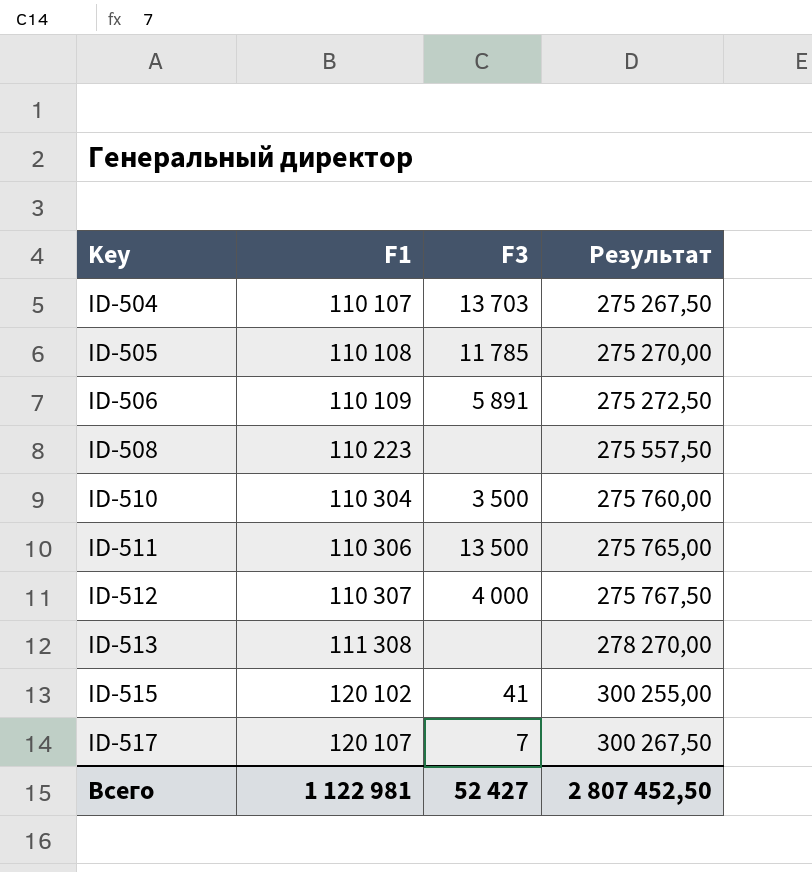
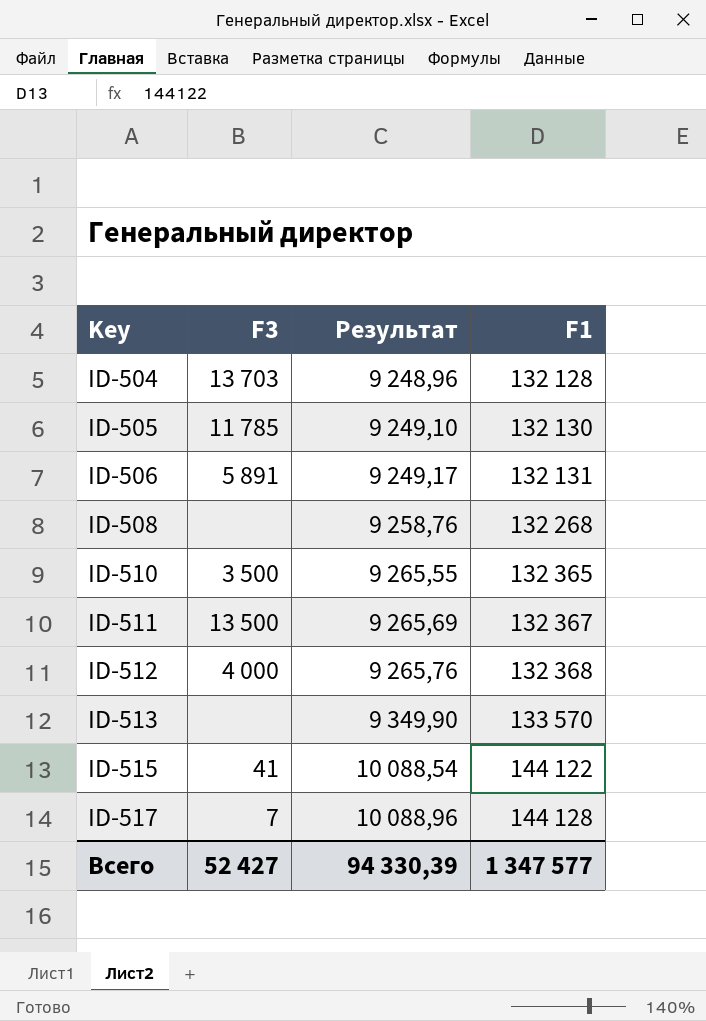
column Результат | formula: [F1] * 2,5 -> [F1] * 0,07
column F1 | position: 2 -> 4
ID-504 | F1: 110 107 -> 132 128
ID-505 | F1: 110 108 -> 132 130
ID-506 | F1: 110 109 -> 132 131
ID-508 | F1: 110 223 -> 132 268
ID-510 | F1: 110 304 -> 132 365
ID-511 | F1: 110 306 -> 132 367
ID-512 | F1: 110 307 -> 132 368
ID-513 | F1: 111 308 -> 133 570
ID-515 | F1: 120 102 -> 144 122
ID-517 | F1: 120 107 -> 144 128
Всего | Результат: 2 807 452,50 -> 94 330,39
Всего | F1: 1 122 981 -> 1 347 577

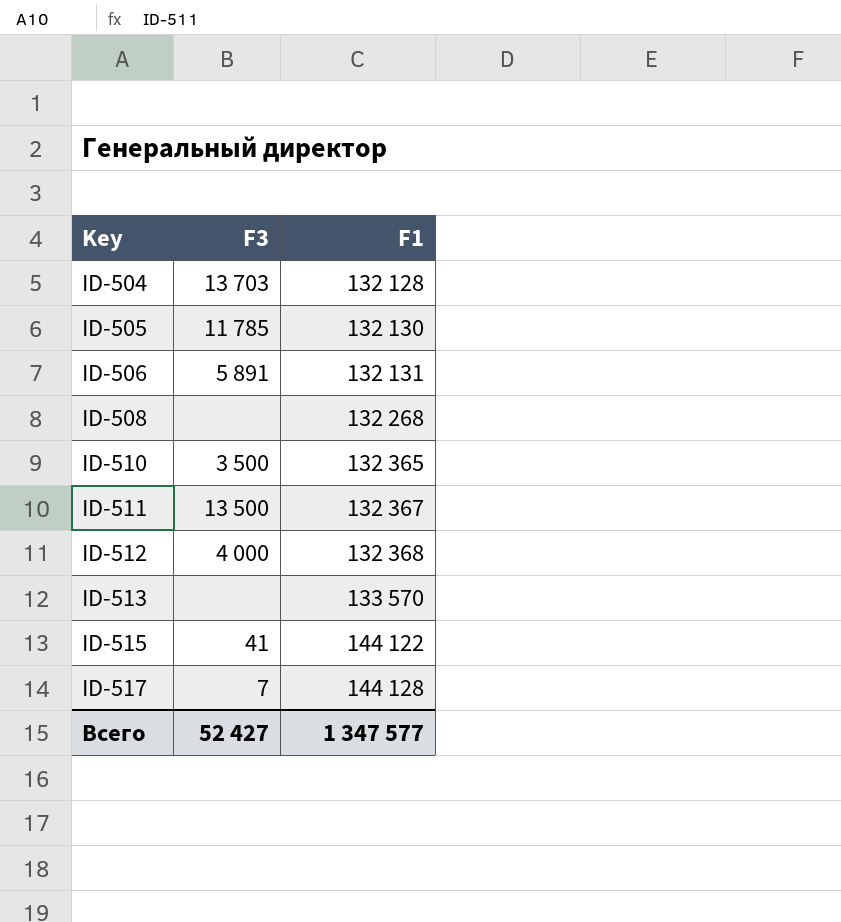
column Результат | formula: [F1] * 0,07 -> none

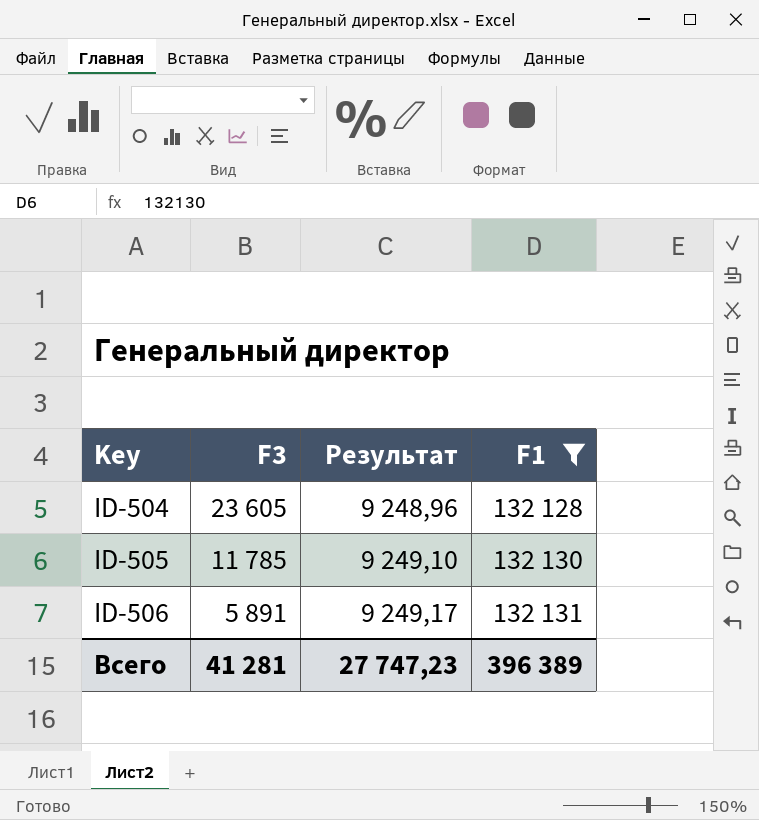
filter: none -> F1 <= 132 131
column Результат | formula: none -> [F1] * 0,07
ID-504 | F3: 13 703 -> 23 605
Всего | F3: 52 427 -> 41 281
Всего | F1: 1 347 577 -> 396 389

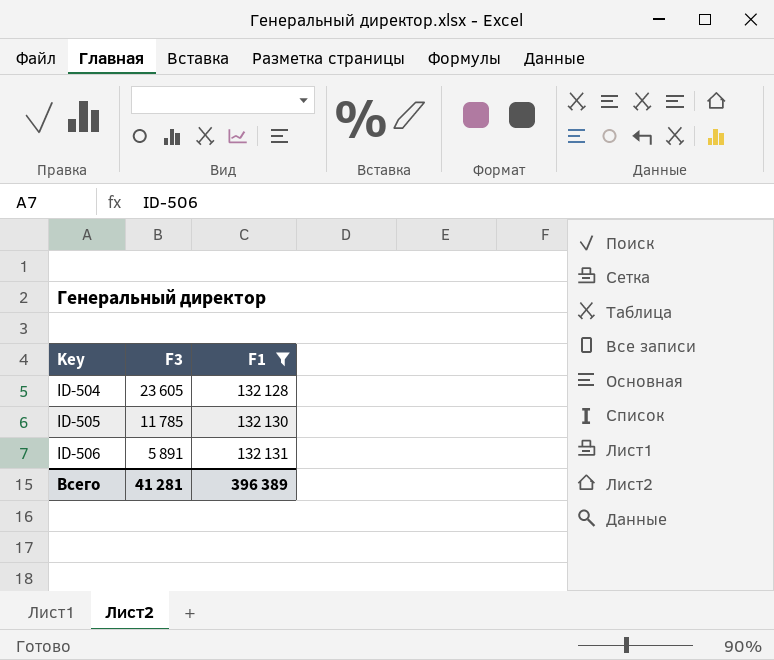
column Результат | formula: [F1] * 0,07 -> none

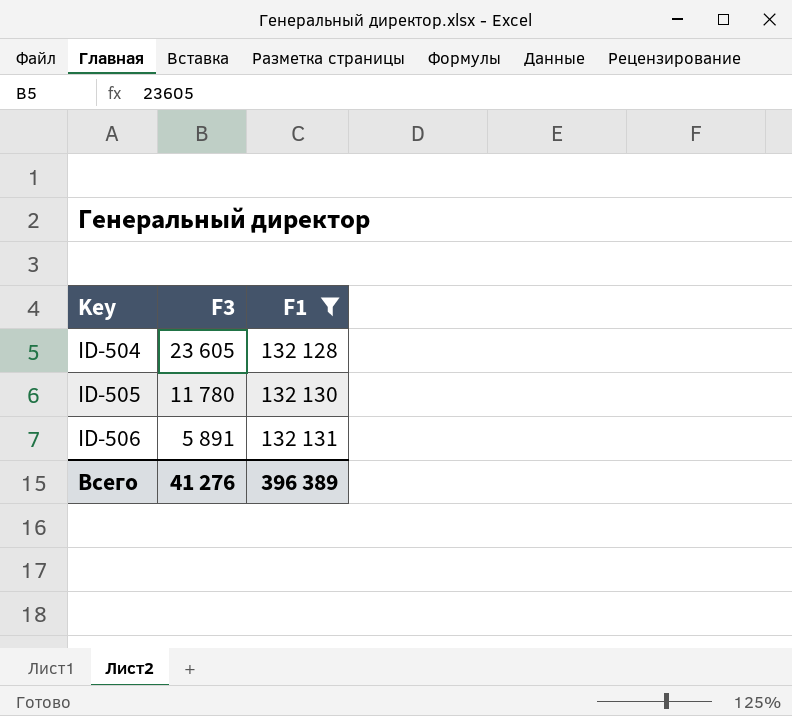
ID-505 | F3: 11 785 -> 11 780
Всего | F3: 41 281 -> 41 276

